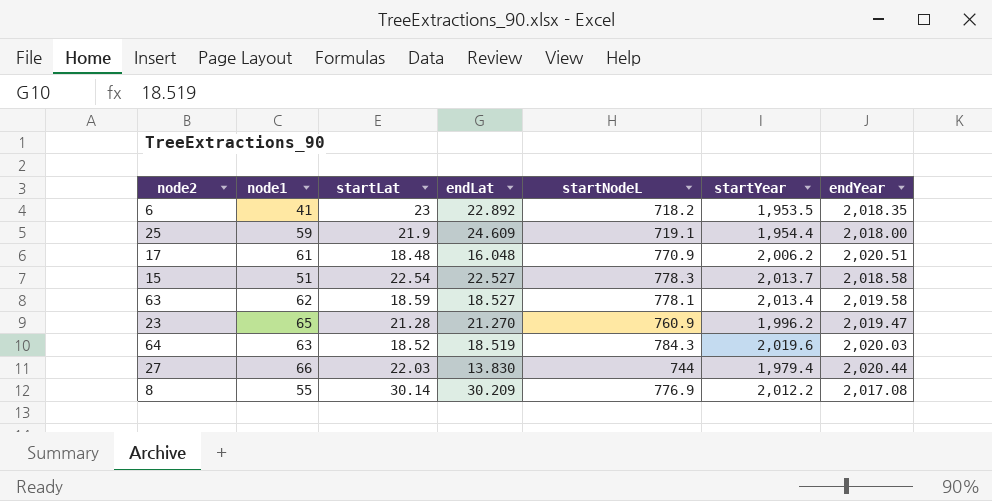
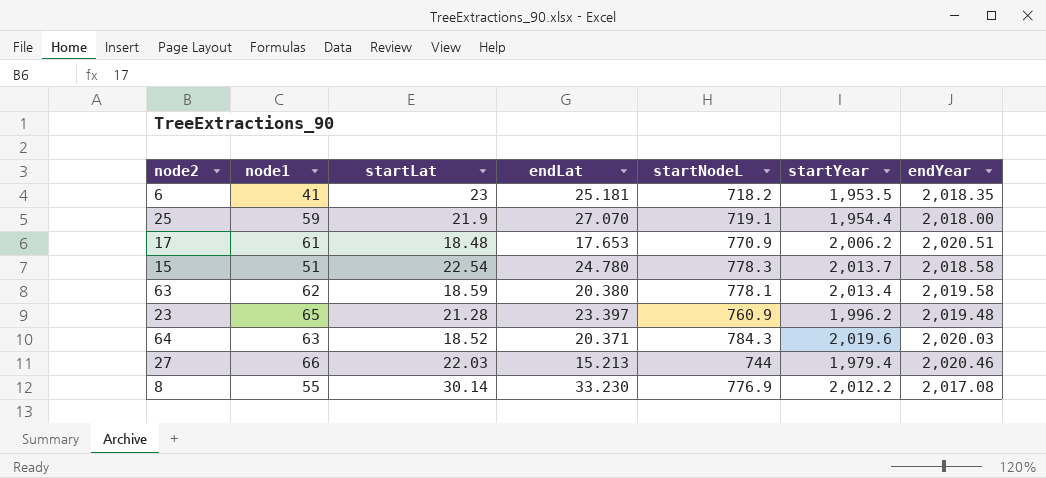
6 | endLat: 22.892 -> 25.181
25 | endLat: 24.609 -> 27.070
17 | endLat: 16.048 -> 17.653
15 | endLat: 22.527 -> 24.780
63 | endLat: 18.527 -> 20.380
23 | endLat: 21.270 -> 23.397
23 | endYear: 2,019.47 -> 2,019.48
64 | endLat: 18.519 -> 20.371
27 | endLat: 13.830 -> 15.213
27 | endYear: 2,020.44 -> 2,020.46
8 | endLat: 30.209 -> 33.230

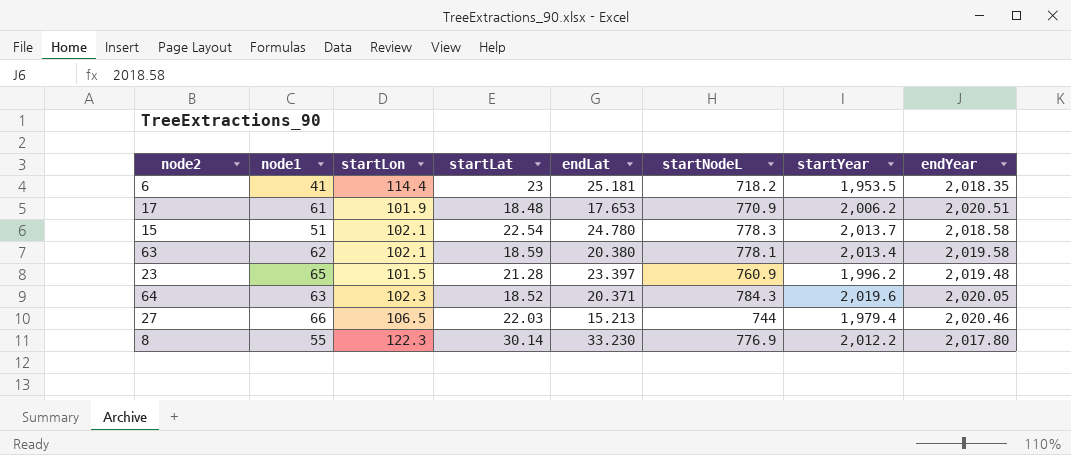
column startLon | position: none -> 3
row 25: 59 | 21.9 | 27.070 | 719.1 | 1,954.4 | 2,018.00 -> none
64 | endYear: 2,020.03 -> 2,020.05
8 | endYear: 2,017.08 -> 2,017.80

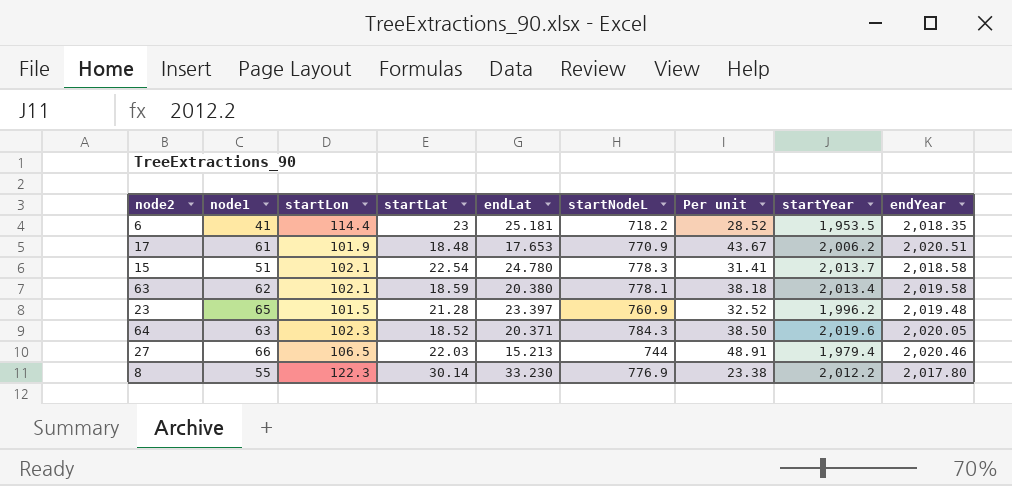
column Per unit | formula: none -> [startNodeL] / [endLat]

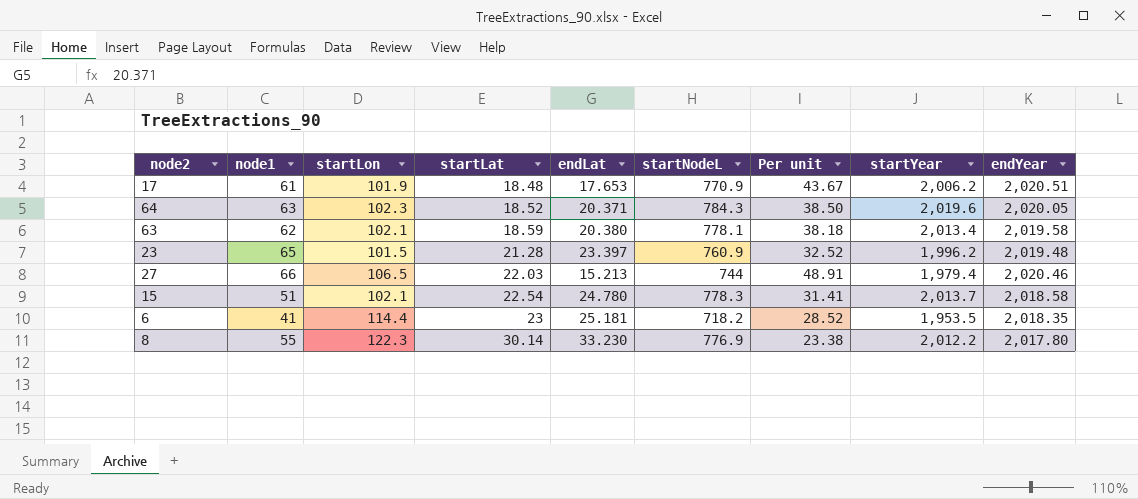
row order: none -> startLat ascending

